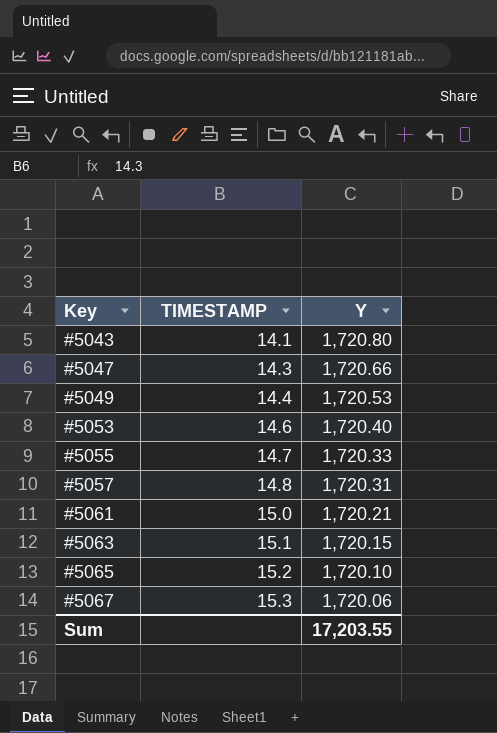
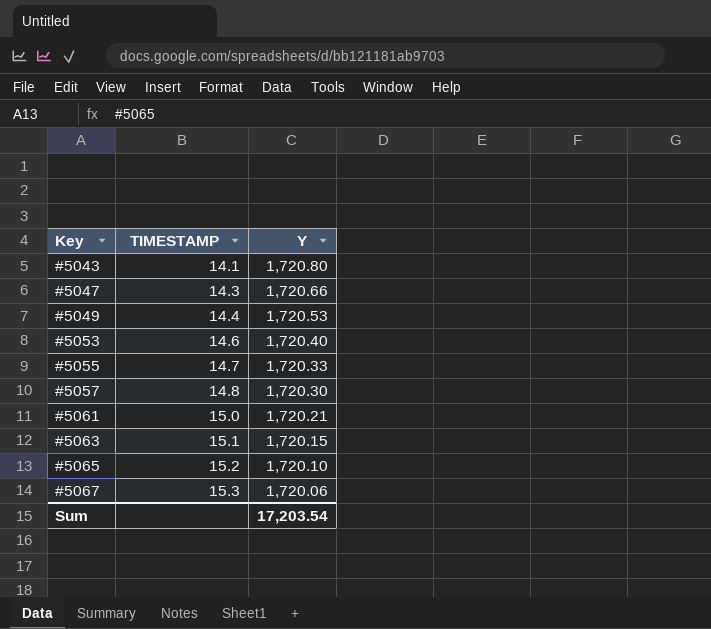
#5057 | Y: 1,720.31 -> 1,720.30
Sum | Y: 17,203.55 -> 17,203.54

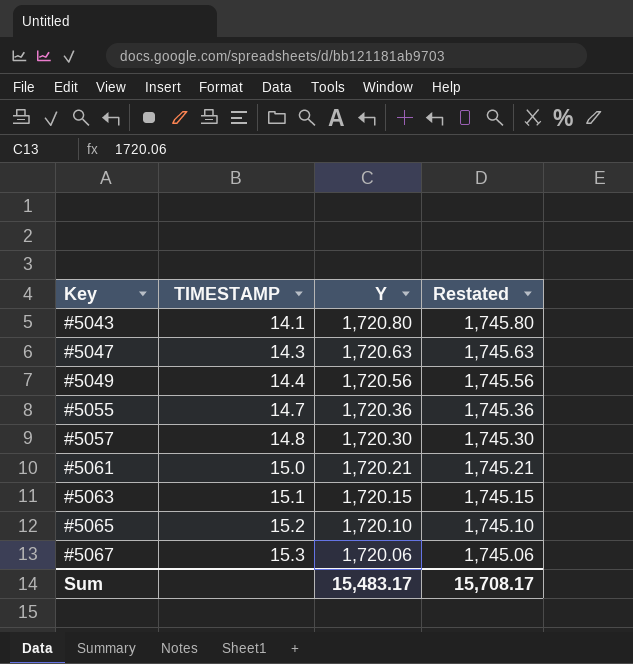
column Restated | formula: none -> [Y] + 25
row #5053: 14.6 | 1,720.40 -> none
#5047 | Y: 1,720.66 -> 1,720.63
#5049 | Y: 1,720.53 -> 1,720.56
#5055 | Y: 1,720.33 -> 1,720.36
Sum | Y: 17,203.54 -> 15,483.17

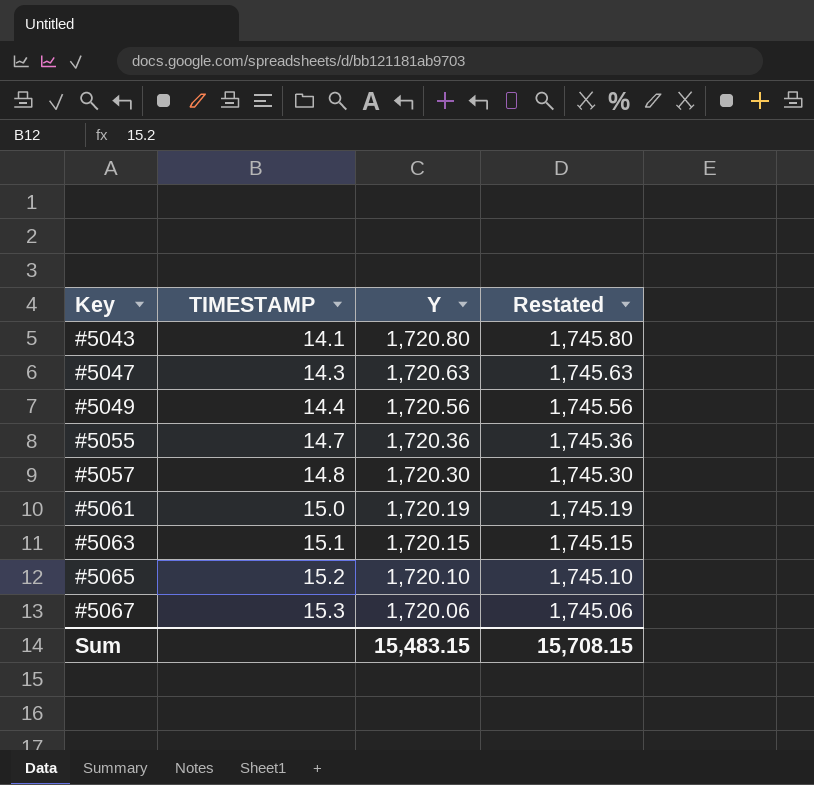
#5061 | Y: 1,720.21 -> 1,720.19
#5061 | Restated: 1,745.21 -> 1,745.19
Sum | Y: 15,483.17 -> 15,483.15
Sum | Restated: 15,708.17 -> 15,708.15

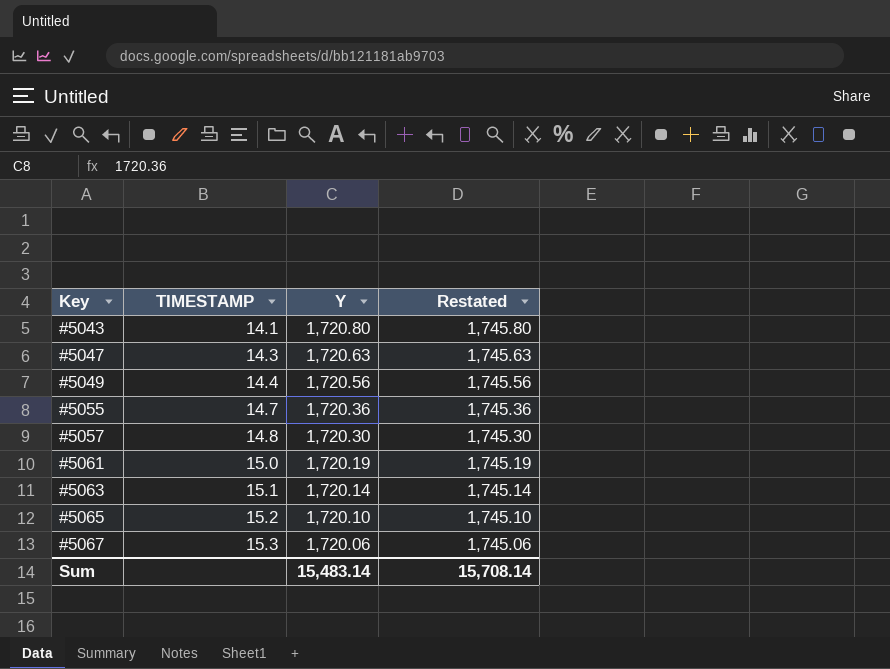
#5063 | Y: 1,720.15 -> 1,720.14
#5063 | Restated: 1,745.15 -> 1,745.14
Sum | Y: 15,483.15 -> 15,483.14
Sum | Restated: 15,708.15 -> 15,708.14

